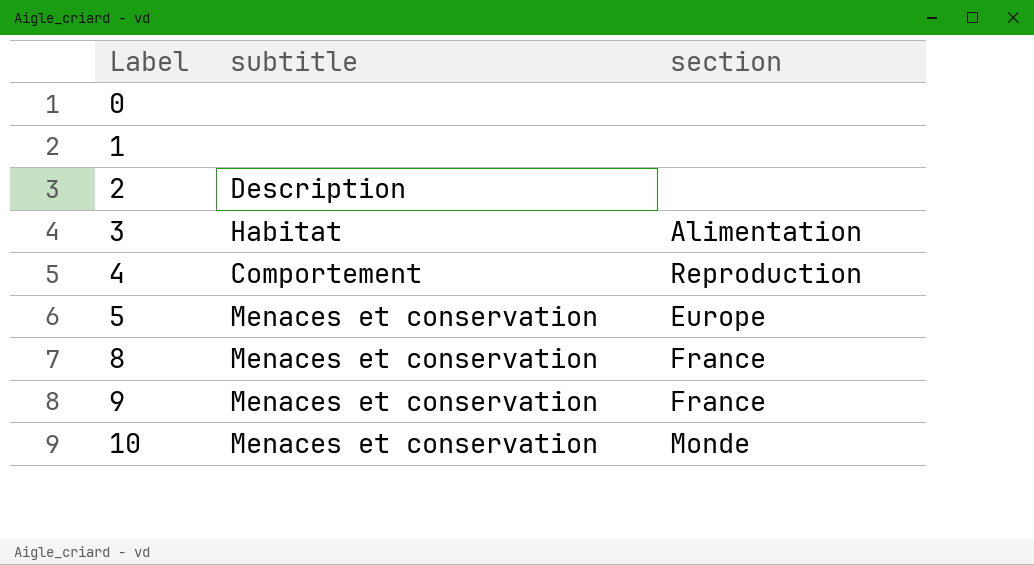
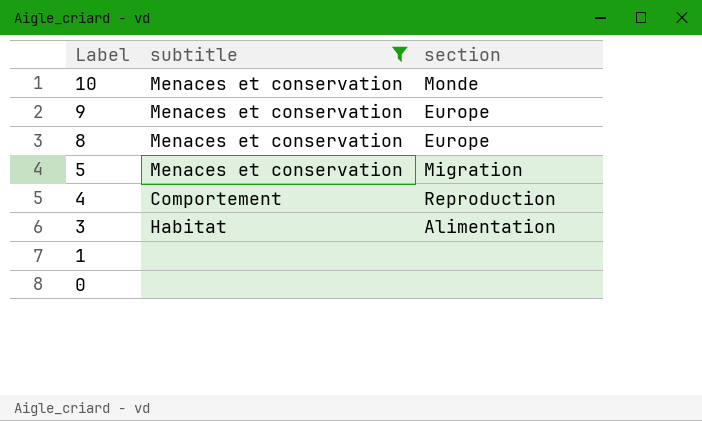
filter: none -> subtitle != Description
row order: Label ascending -> Label descending
9 | section: France -> Europe
8 | section: France -> Europe
5 | section: Europe -> Migration

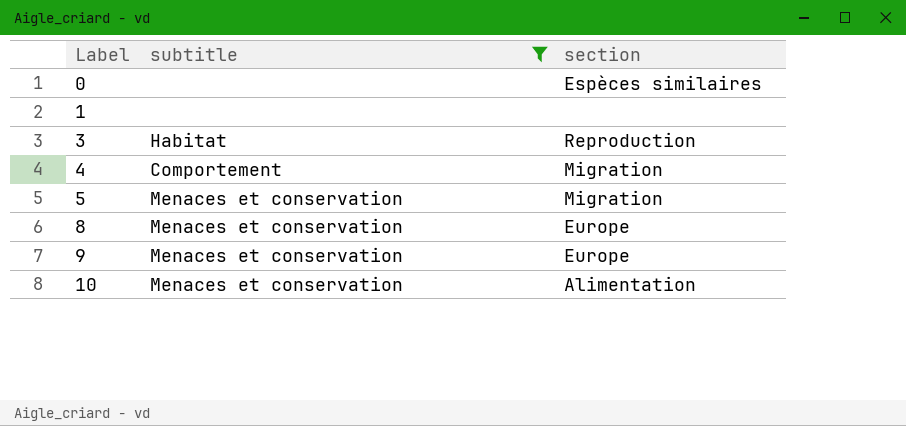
row order: Label descending -> Label ascending
0 | section: none -> Espèces similaires
3 | section: Alimentation -> Reproduction
4 | section: Reproduction -> Migration
10 | section: Monde -> Alimentation

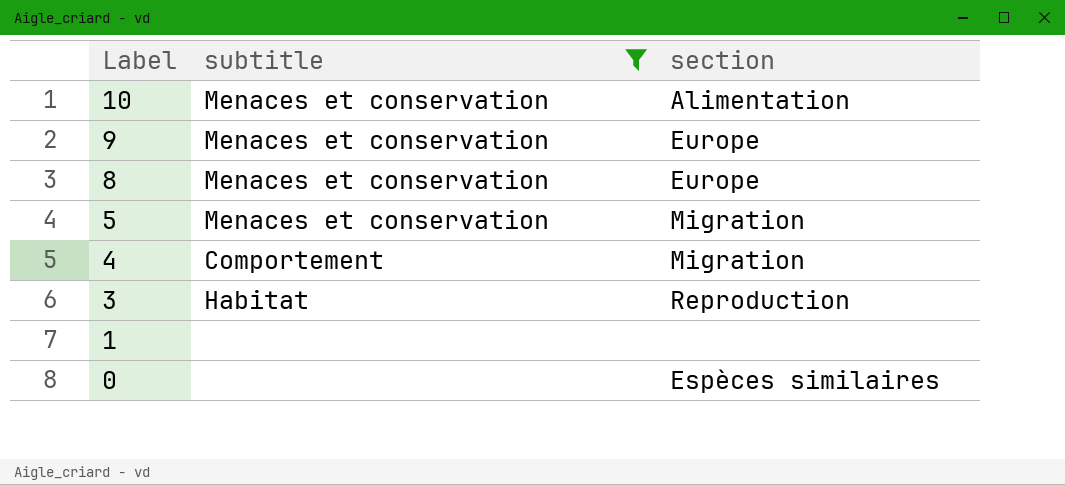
row order: Label ascending -> Label descending

